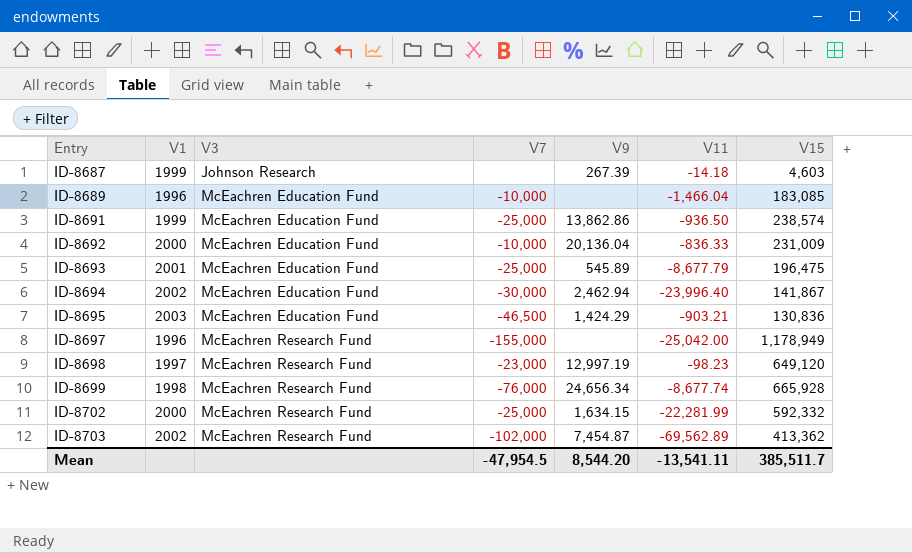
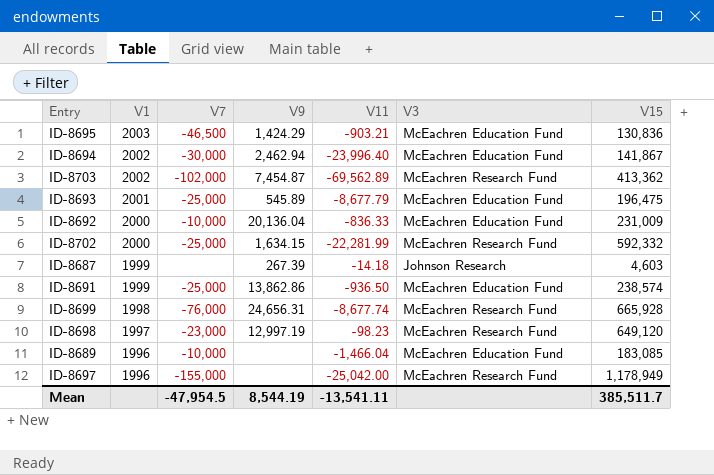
row order: Entry ascending -> V1 descending
column V3 | position: 3 -> 6
ID-8699 | V9: 24,656.34 -> 24,656.31
Mean | V9: 8,544.20 -> 8,544.19

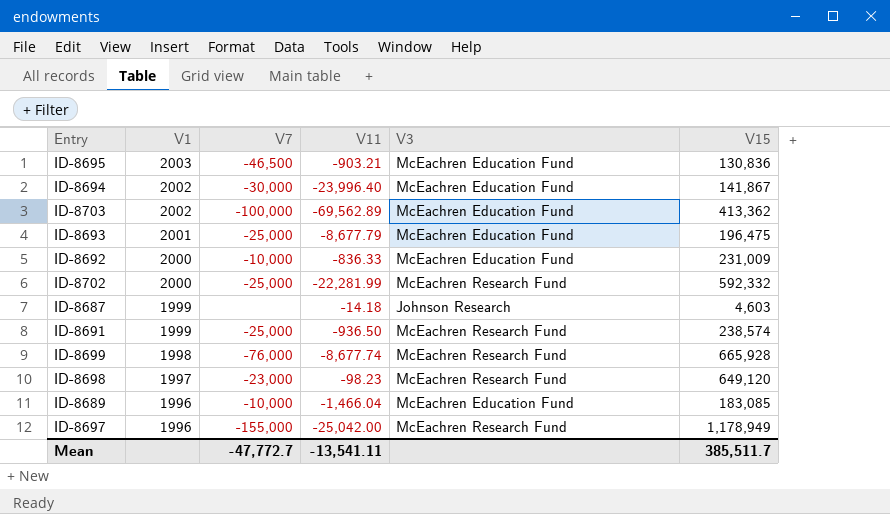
column V9 | position: 4 -> none
ID-8703 | V7: -102,000 -> -100,000
ID-8703 | V3: McEachren Research Fund -> McEachren Education Fund
ID-8691 | V3: McEachren Education Fund -> McEachren Research Fund
Mean | V7: -47,954.5 -> -47,772.7

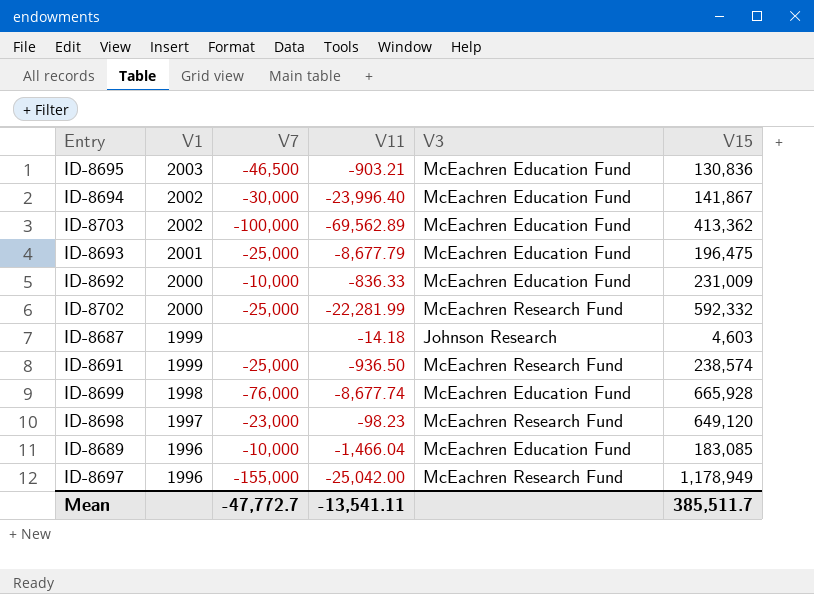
ID-8699 | V3: McEachren Research Fund -> McEachren Education Fund

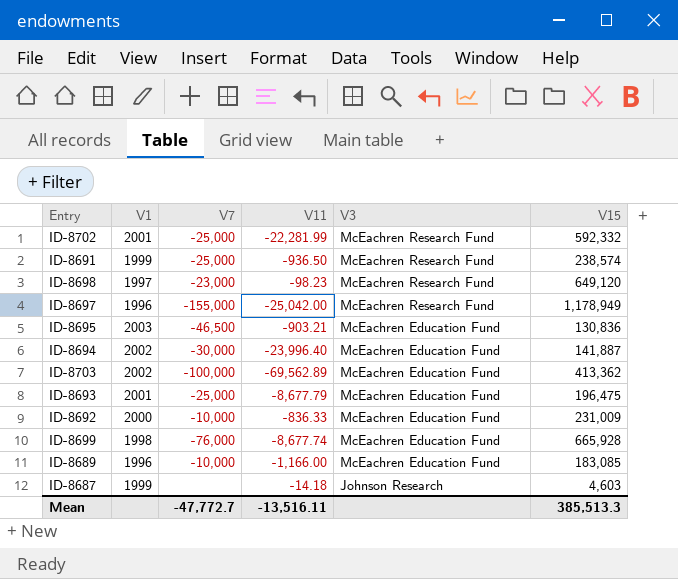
row order: V1 descending -> V3 descending
ID-8702 | V1: 2000 -> 2001
ID-8694 | V15: 141,867 -> 141,887
ID-8689 | V11: -1,466.04 -> -1,166.00
Mean | V11: -13,541.11 -> -13,516.11
Mean | V15: 385,511.7 -> 385,513.3

